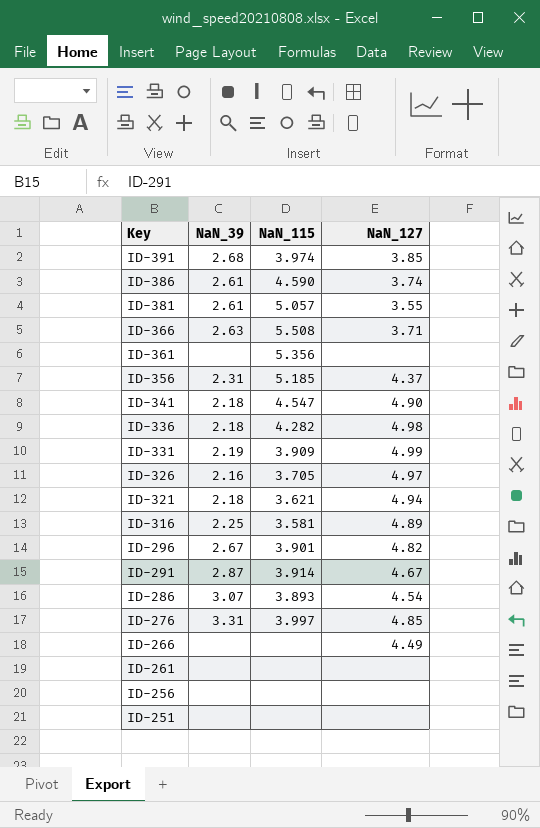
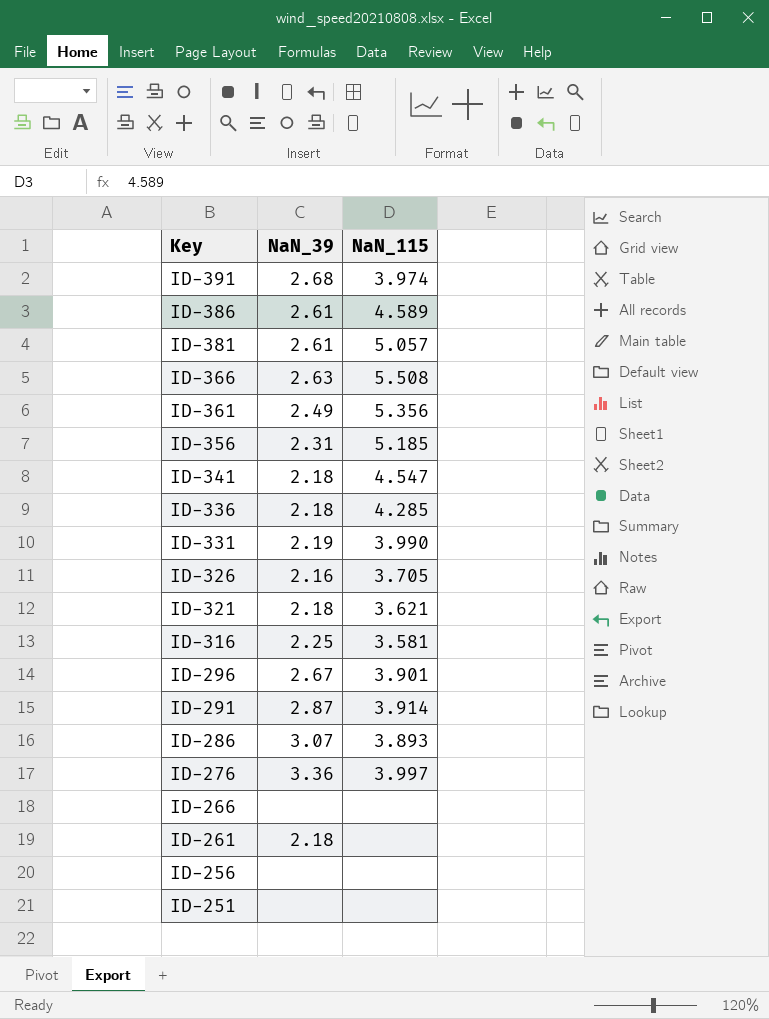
column NaN_127 | position: 4 -> none
ID-386 | NaN_115: 4.590 -> 4.589
ID-361 | NaN_39: none -> 2.49
ID-336 | NaN_115: 4.282 -> 4.285
ID-331 | NaN_115: 3.909 -> 3.990
ID-276 | NaN_39: 3.31 -> 3.36
ID-261 | NaN_39: none -> 2.18

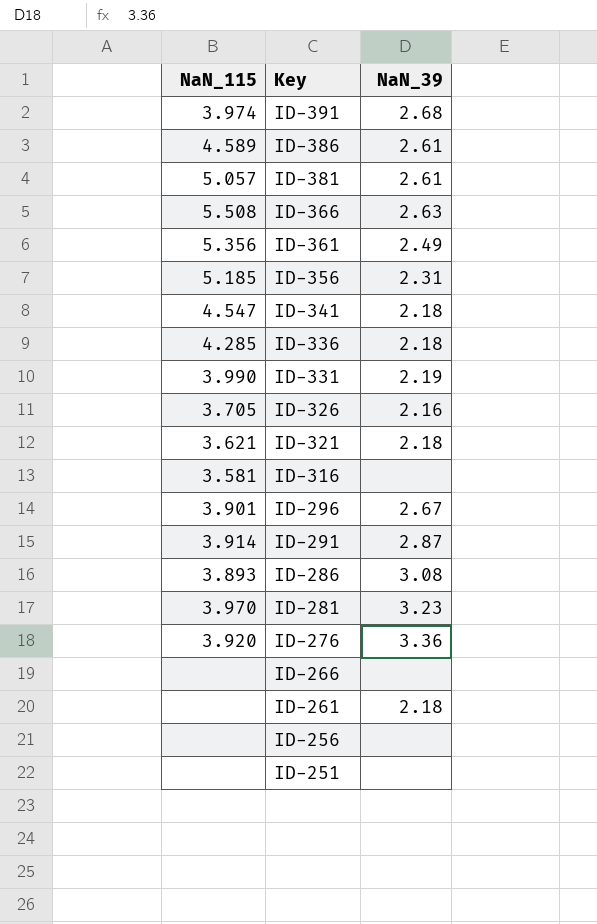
column NaN_115 | position: 3 -> 1
ID-316 | NaN_39: 2.25 -> none
ID-286 | NaN_39: 3.07 -> 3.08
row ID-281: none -> 3.970 | 3.23
ID-276 | NaN_115: 3.997 -> 3.920

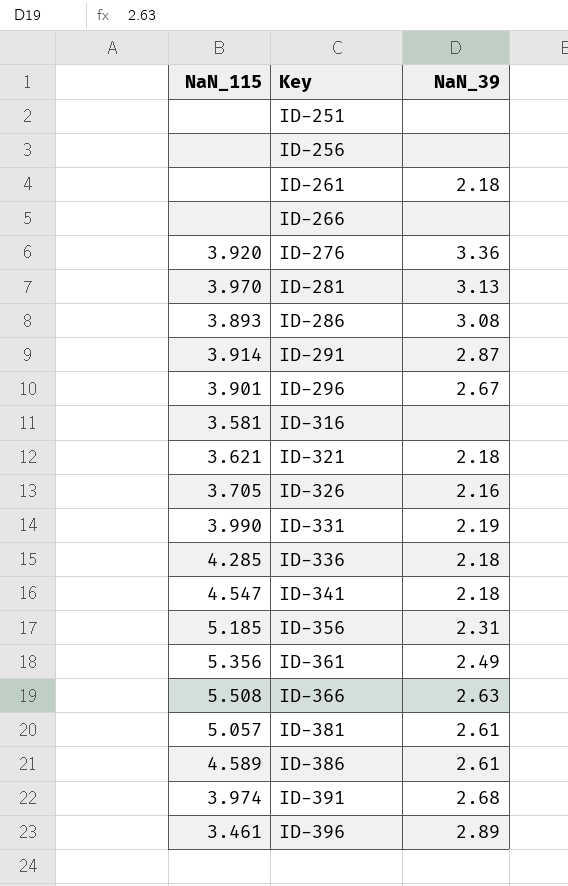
row order: Key descending -> Key ascending
ID-281 | NaN_39: 3.23 -> 3.13
row ID-396: none -> 3.461 | 2.89

